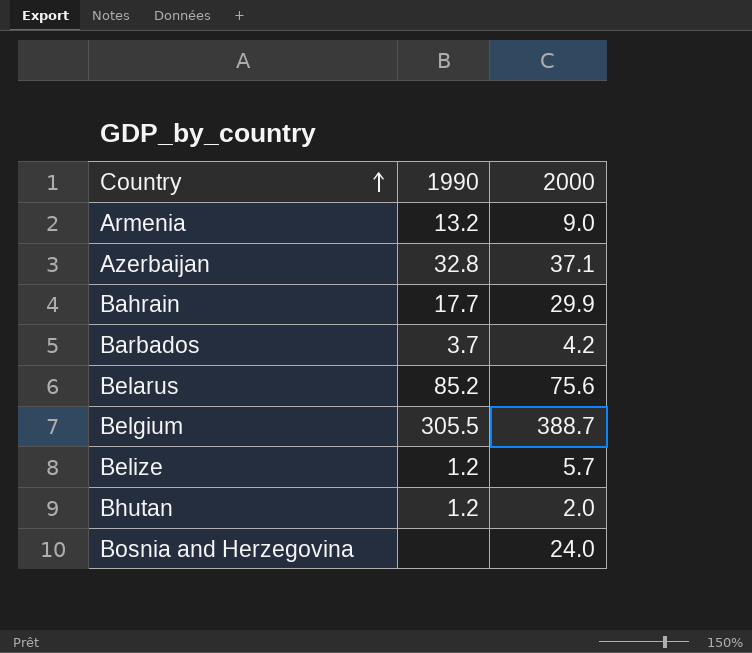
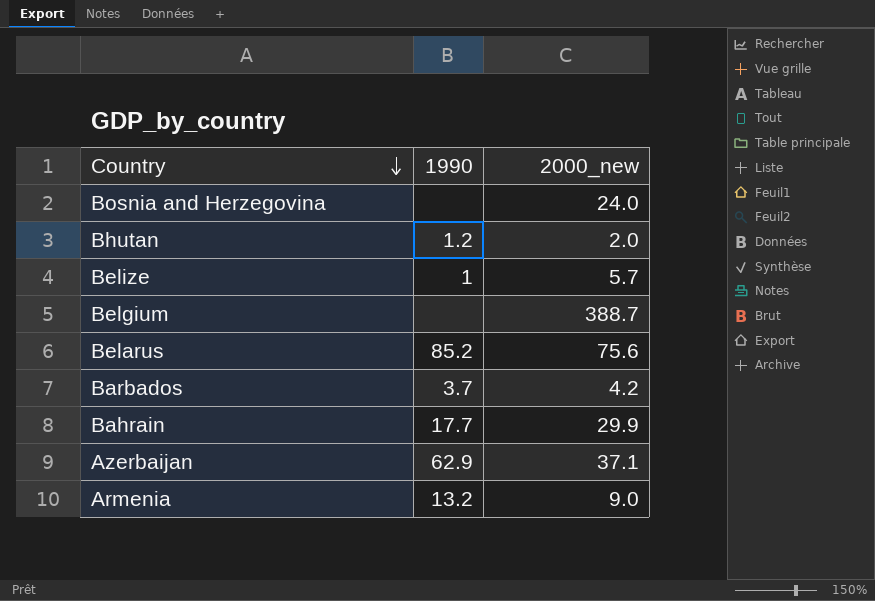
row order: Country ascending -> Country descending
column name: 2000 -> 2000_new
Belize | 1990: 1.2 -> 1
Belgium | 1990: 305.5 -> none
Azerbaijan | 1990: 32.8 -> 62.9

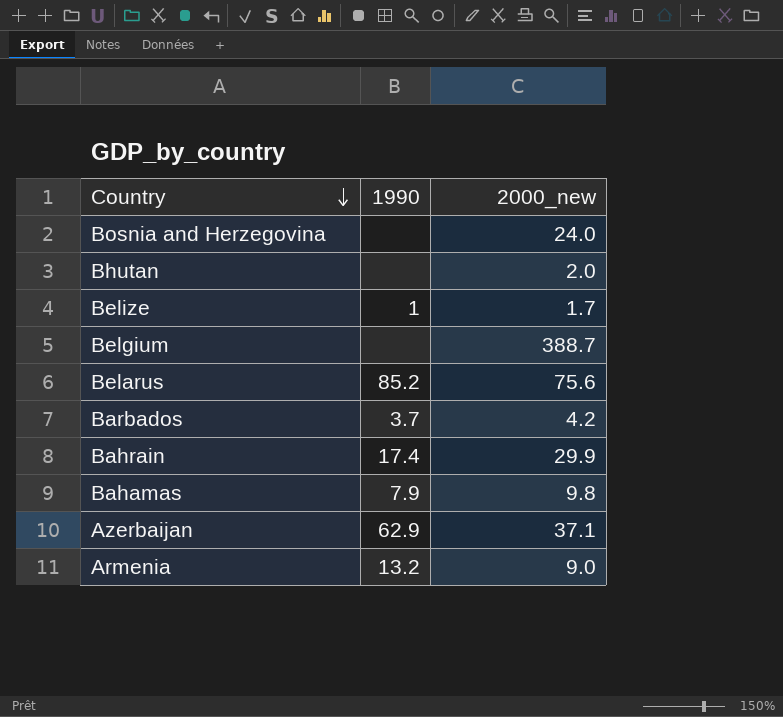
Bhutan | 1990: 1.2 -> none
Belize | 2000_new: 5.7 -> 1.7
Bahrain | 1990: 17.7 -> 17.4
row Bahamas: none -> 7.9 | 9.8

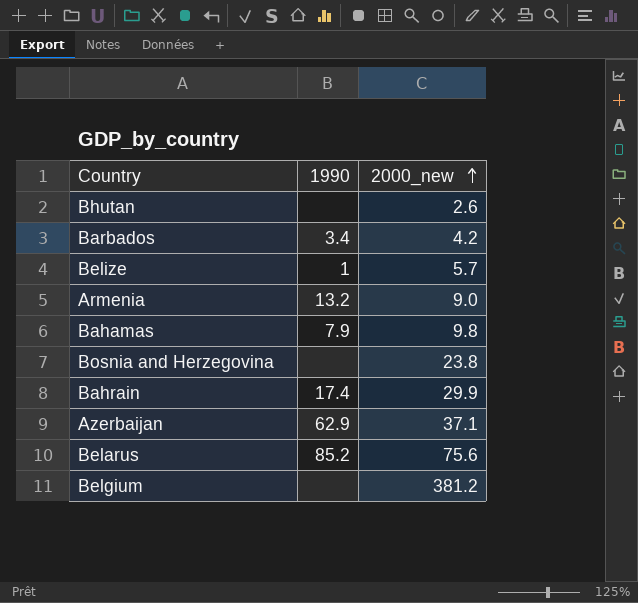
row order: Country descending -> 2000_new ascending
Bhutan | 2000_new: 2.0 -> 2.6
Barbados | 1990: 3.7 -> 3.4
Belize | 2000_new: 1.7 -> 5.7
Bosnia and Herzegovina | 2000_new: 24.0 -> 23.8
Belgium | 2000_new: 388.7 -> 381.2

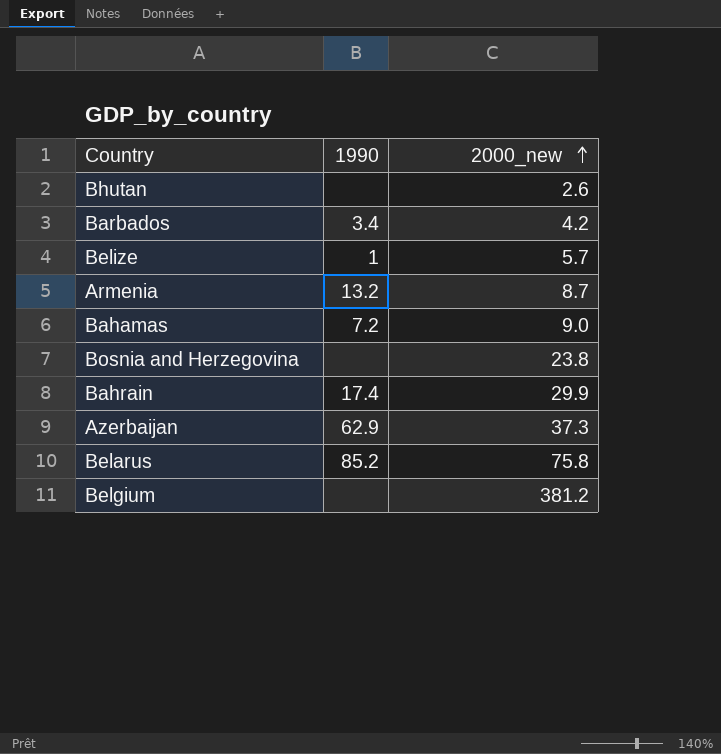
Armenia | 2000_new: 9.0 -> 8.7
Bahamas | 1990: 7.9 -> 7.2
Bahamas | 2000_new: 9.8 -> 9.0
Azerbaijan | 2000_new: 37.1 -> 37.3
Belarus | 2000_new: 75.6 -> 75.8

